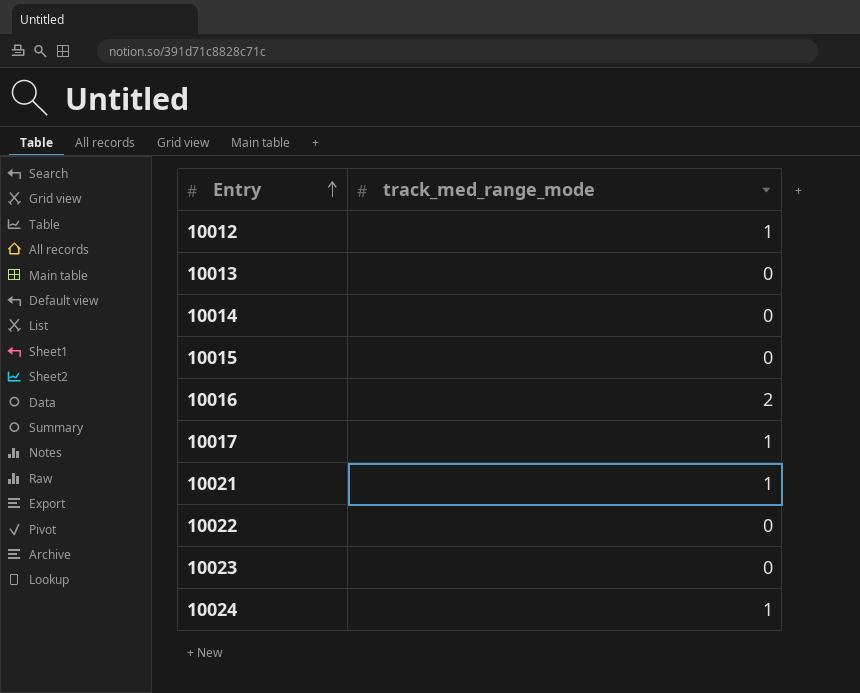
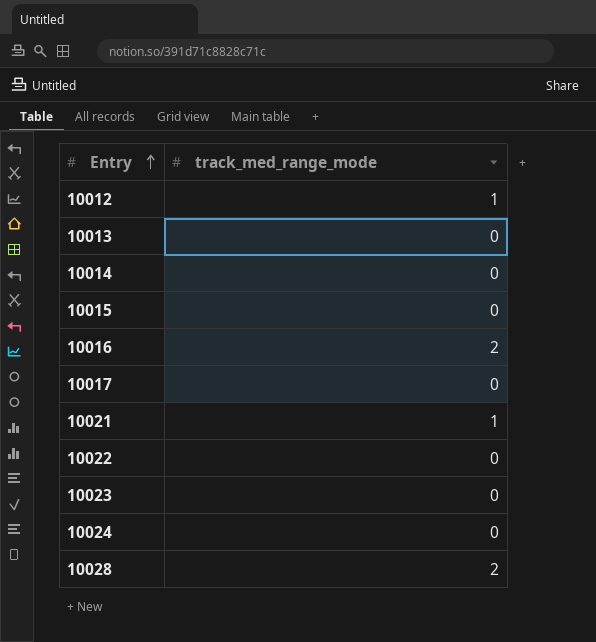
10017 | track_med_range_mode: 1 -> 0
10024 | track_med_range_mode: 1 -> 0
row 10028: none -> 2

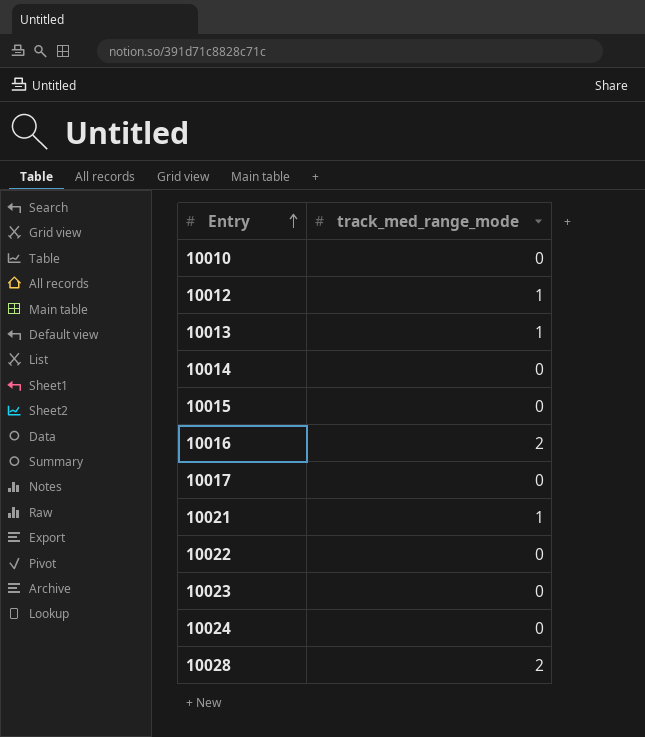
row 10010: none -> 0
10013 | track_med_range_mode: 0 -> 1

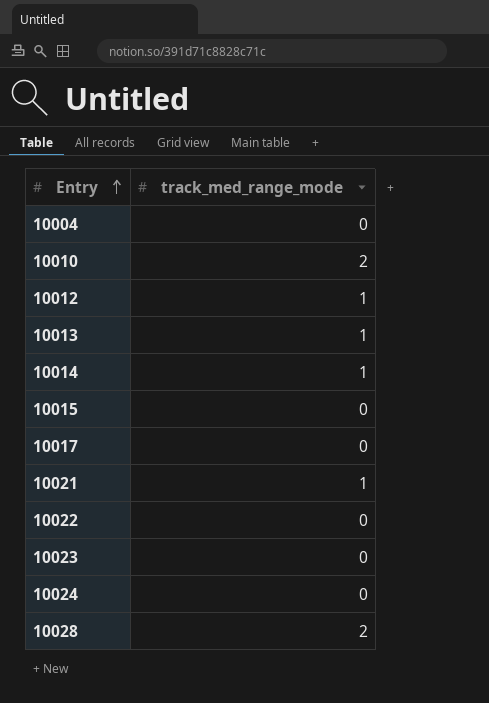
row 10016: 2 -> none
row 10004: none -> 0
10010 | track_med_range_mode: 0 -> 2
10014 | track_med_range_mode: 0 -> 1

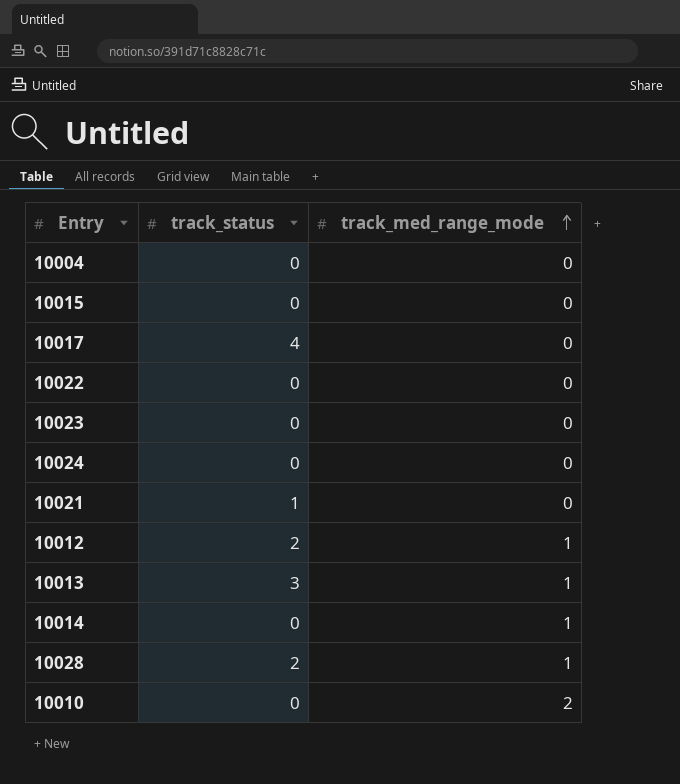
row order: Entry ascending -> track_med_range_mode ascending
column track_status | position: none -> 2
10021 | track_med_range_mode: 1 -> 0
10028 | track_med_range_mode: 2 -> 1

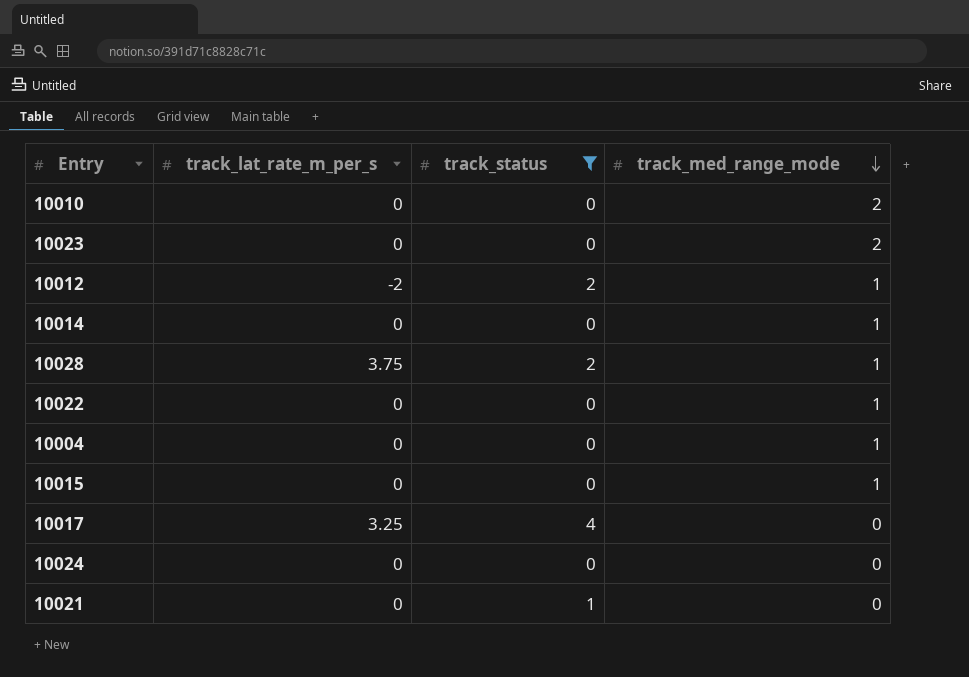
filter: none -> track_status != 3
row order: track_med_range_mode ascending -> track_med_range_mode descending
column track_lat_rate_m_per_s | position: none -> 2
10023 | track_med_range_mode: 0 -> 2
10022 | track_med_range_mode: 0 -> 1
10004 | track_med_range_mode: 0 -> 1
10015 | track_med_range_mode: 0 -> 1

